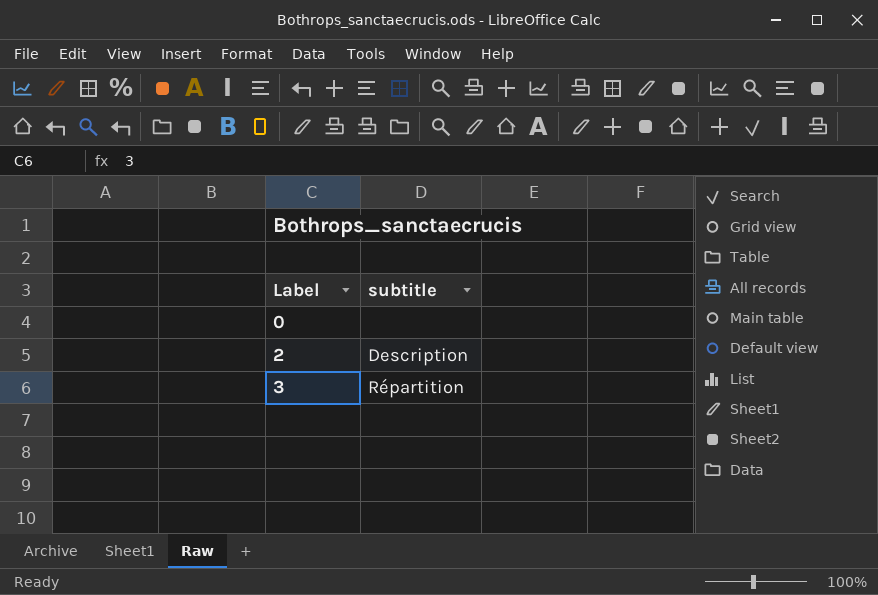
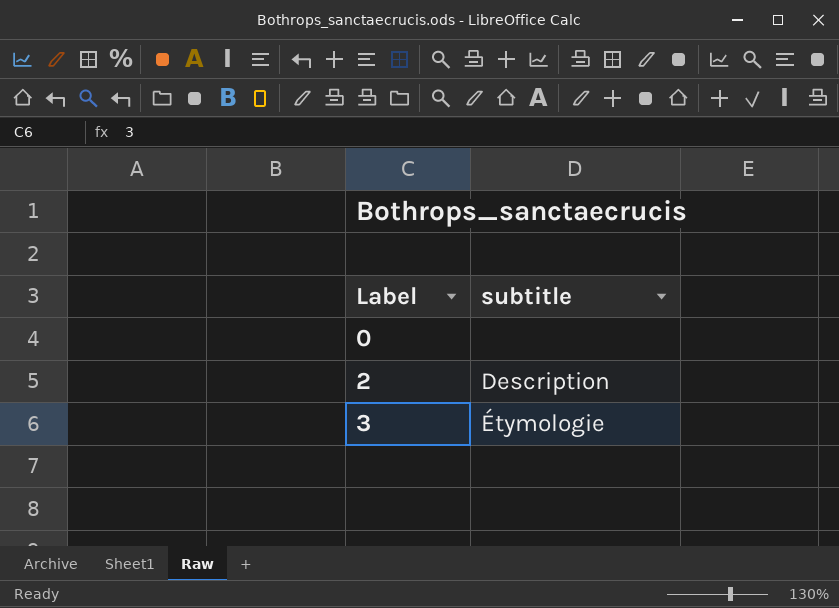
3 | subtitle: Répartition -> Étymologie

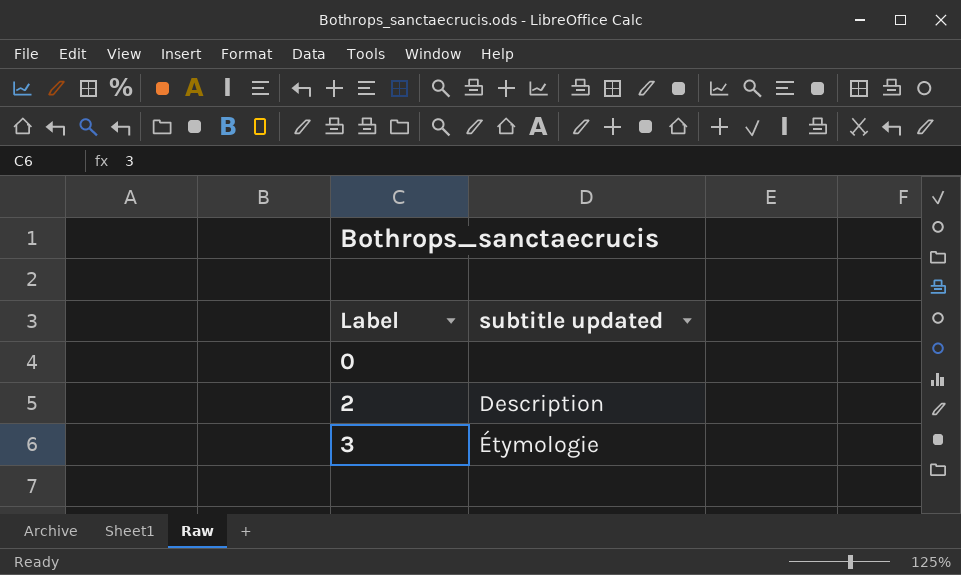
column name: subtitle -> subtitle updated

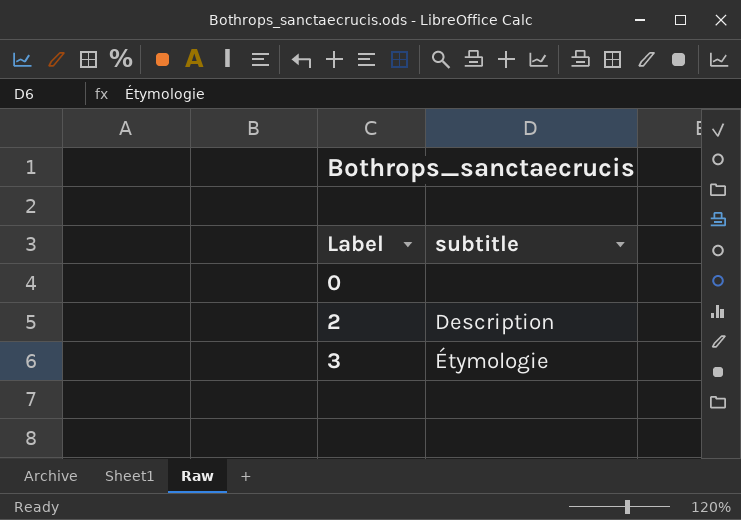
column name: subtitle updated -> subtitle

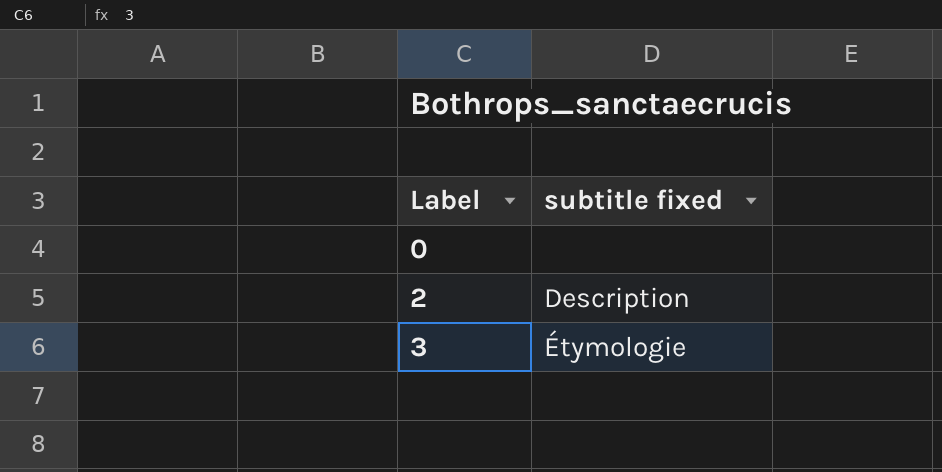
column name: subtitle -> subtitle fixed

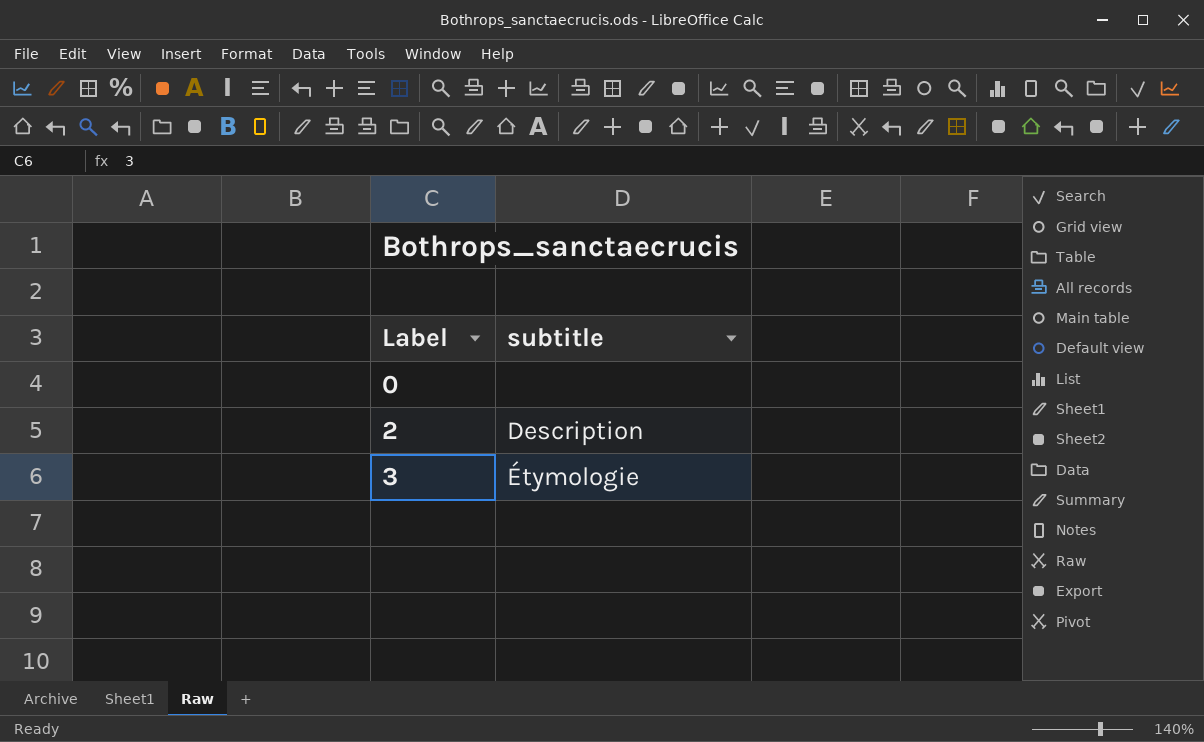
column name: subtitle fixed -> subtitle

